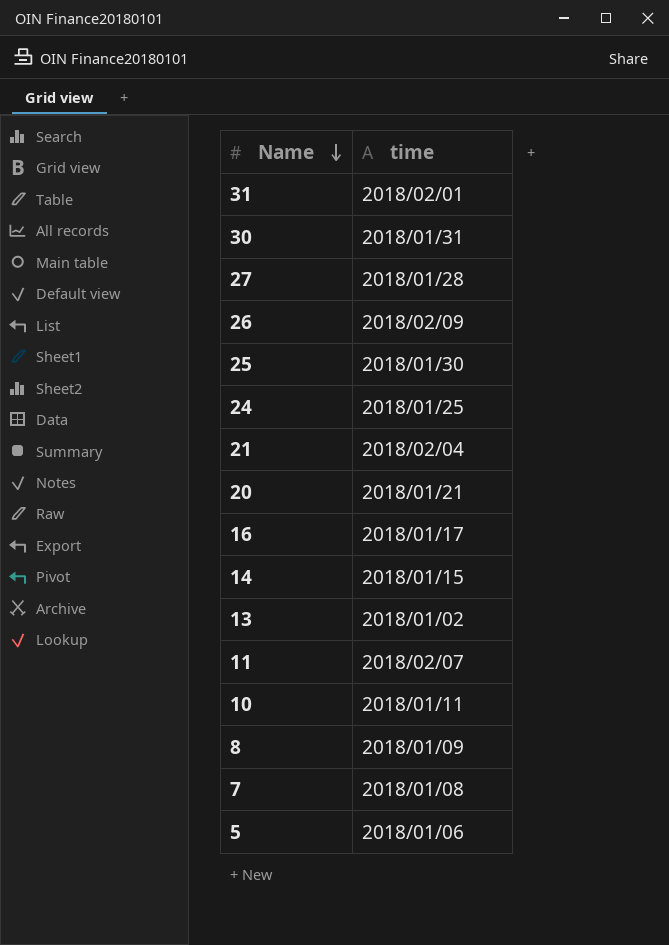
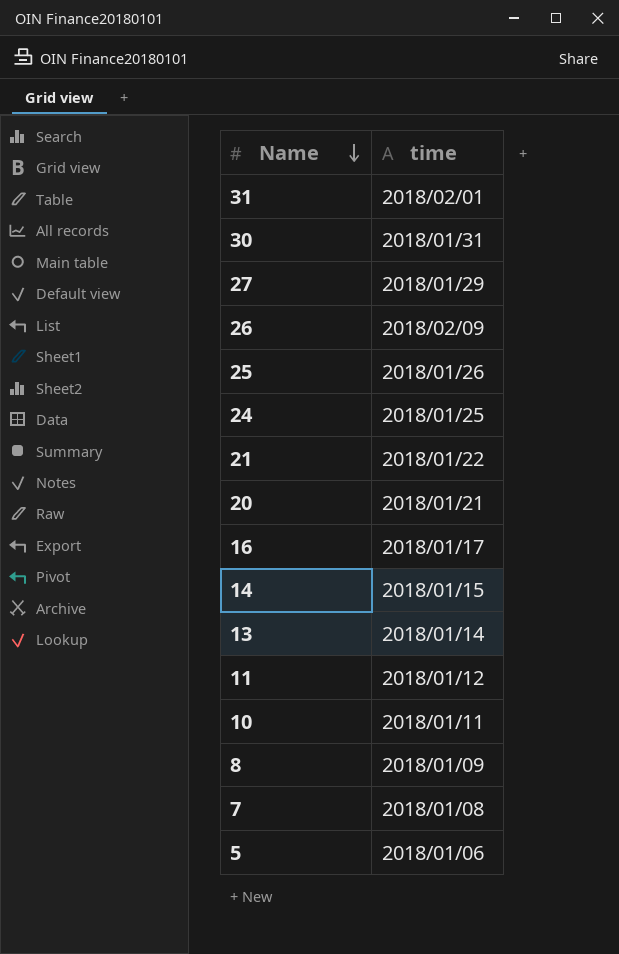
27 | time: 2018/01/28 -> 2018/01/29
25 | time: 2018/01/30 -> 2018/01/26
21 | time: 2018/02/04 -> 2018/01/22
13 | time: 2018/01/02 -> 2018/01/14
11 | time: 2018/02/07 -> 2018/01/12

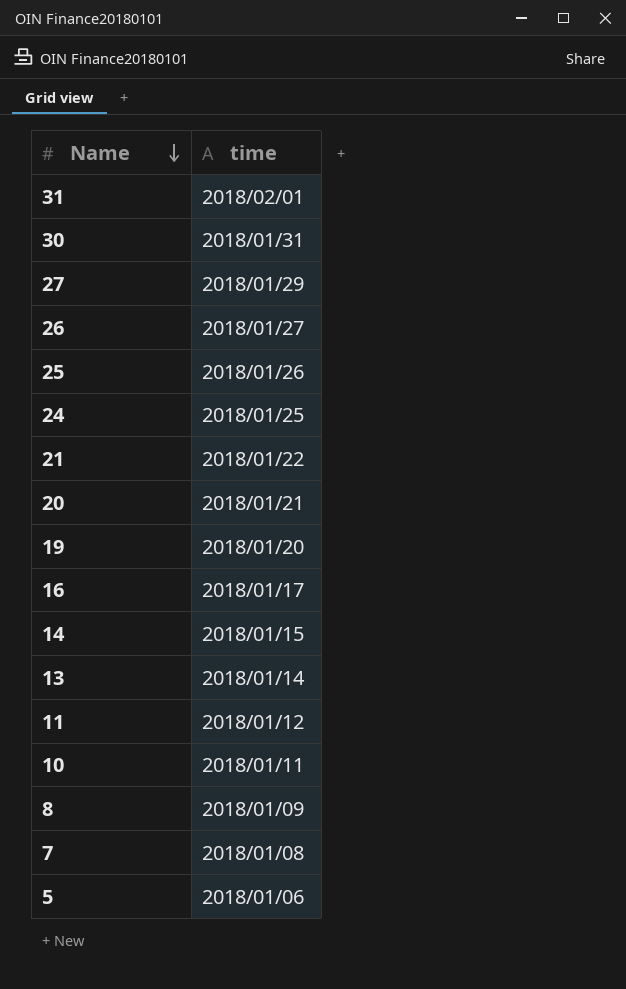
26 | time: 2018/02/09 -> 2018/01/27
row 19: none -> 2018/01/20

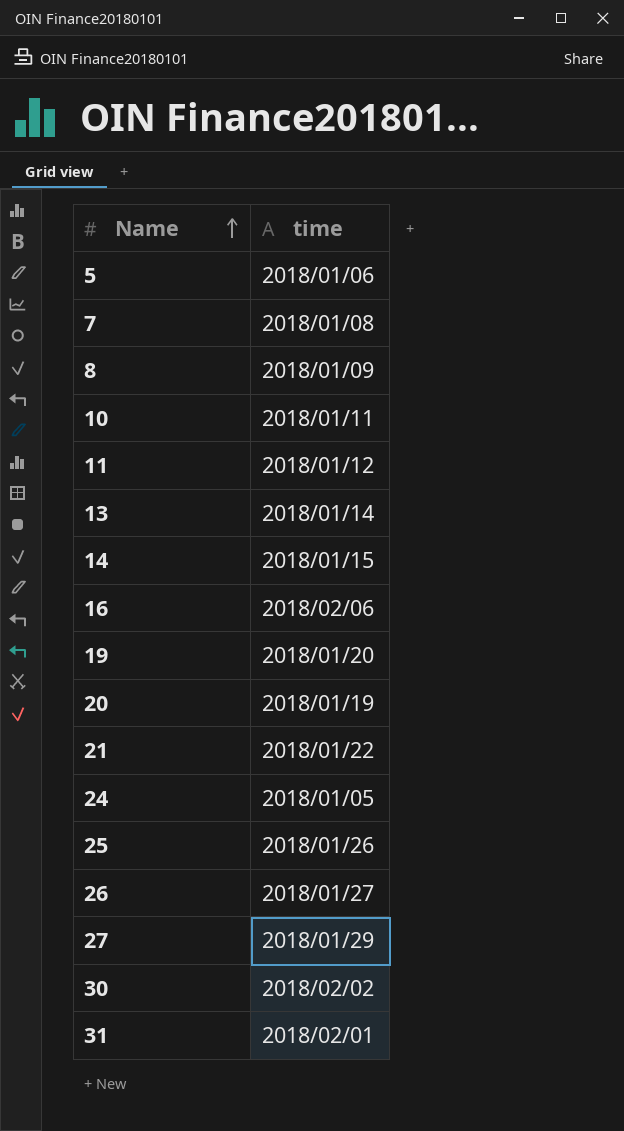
row order: Name descending -> Name ascending
16 | time: 2018/01/17 -> 2018/02/06
20 | time: 2018/01/21 -> 2018/01/19
24 | time: 2018/01/25 -> 2018/01/05
30 | time: 2018/01/31 -> 2018/02/02

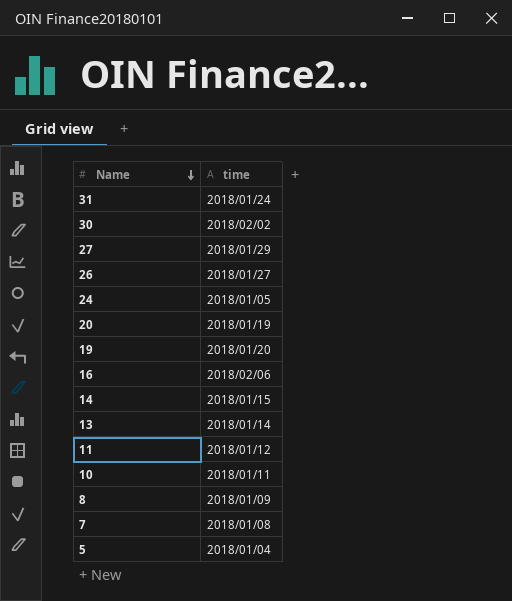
row order: Name ascending -> Name descending
row 21: 2018/01/22 -> none
row 25: 2018/01/26 -> none
31 | time: 2018/02/01 -> 2018/01/24
5 | time: 2018/01/06 -> 2018/01/04

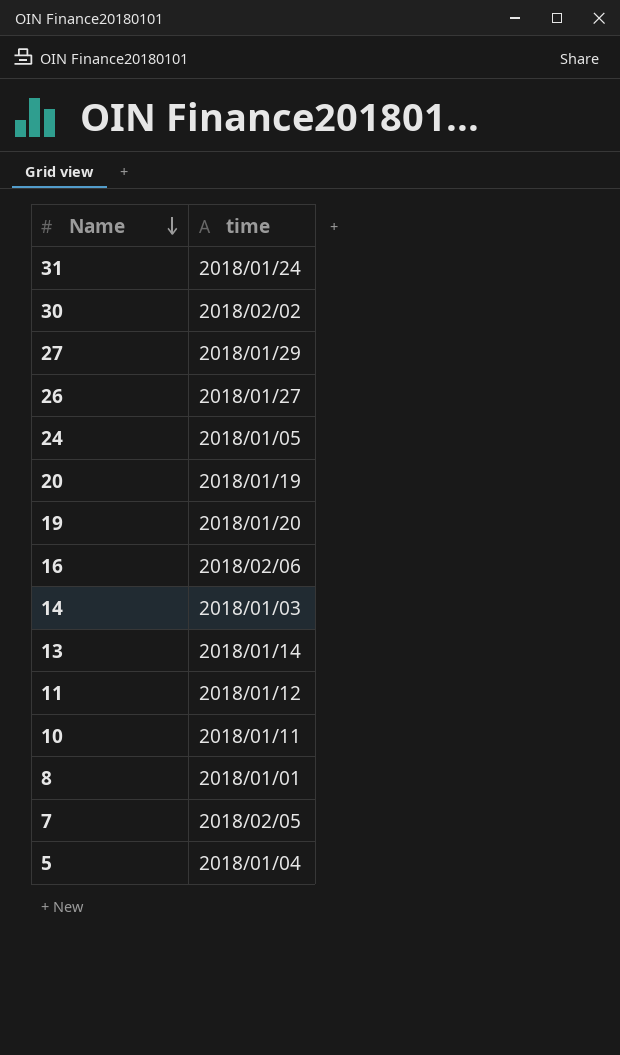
14 | time: 2018/01/15 -> 2018/01/03
8 | time: 2018/01/09 -> 2018/01/01
7 | time: 2018/01/08 -> 2018/02/05

